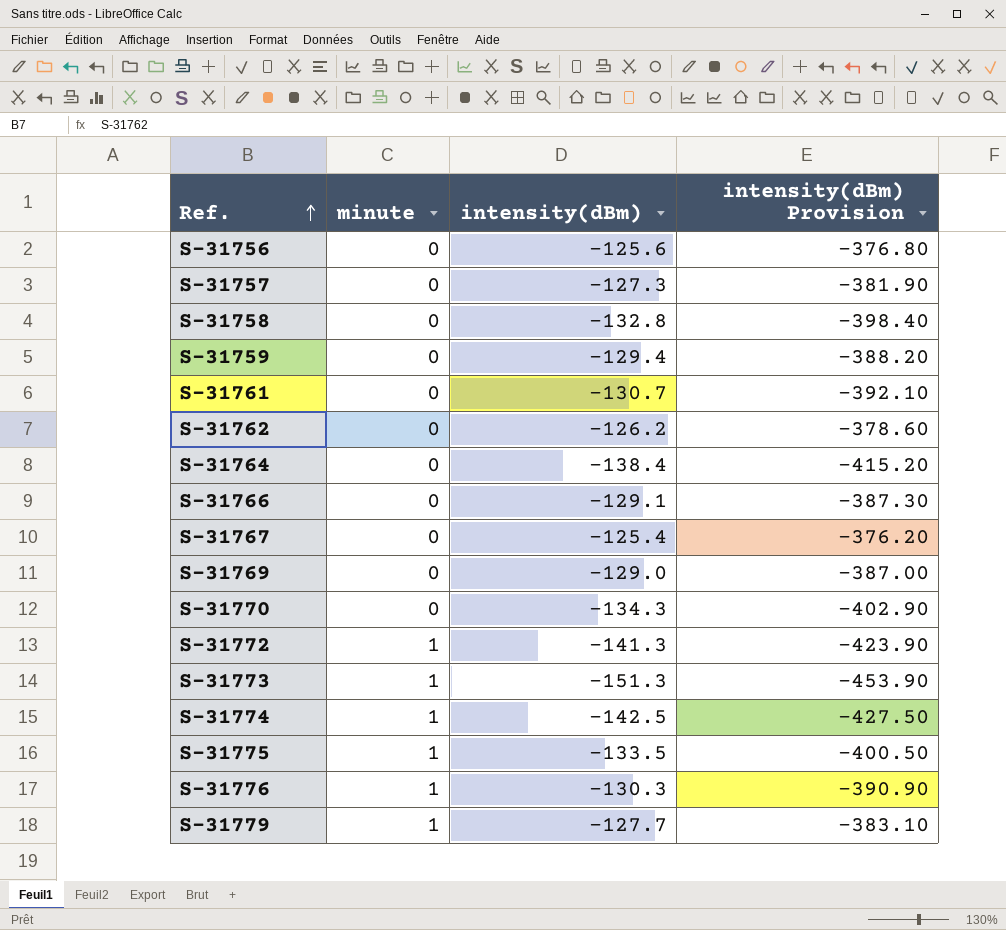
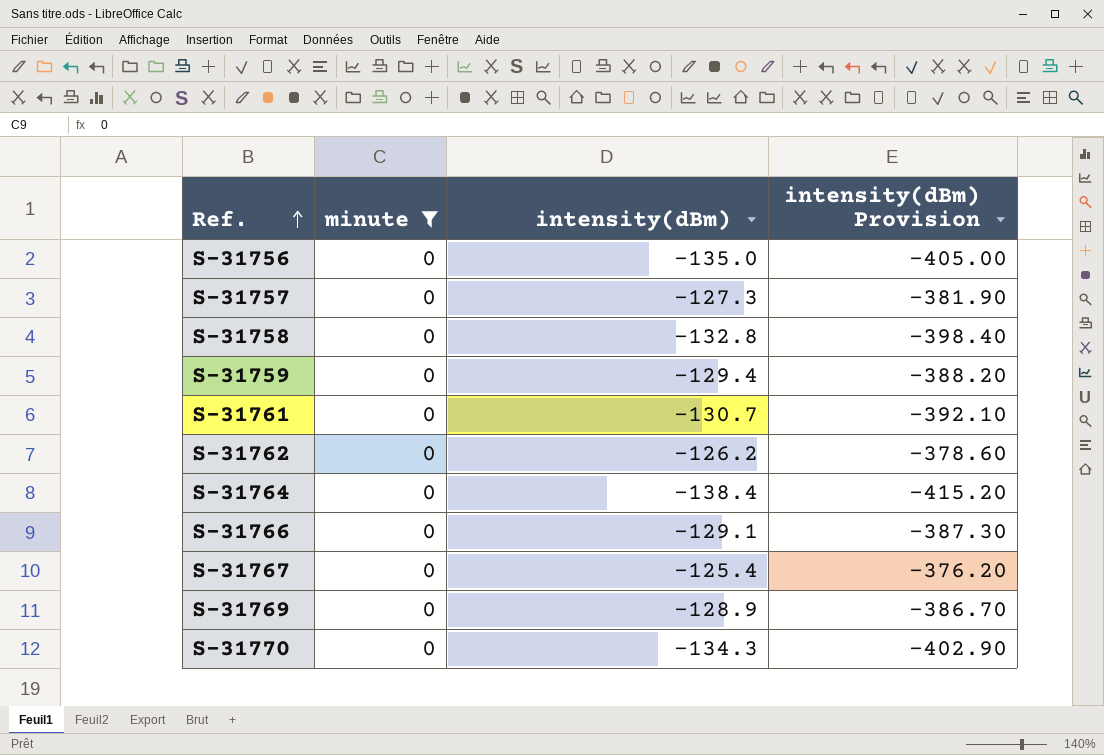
filter: none -> minute = 0
S-31756 | intensity(dBm): -125.6 -> -135.0
S-31756 | intensity(dBm) Provision: -376.80 -> -405.00
S-31769 | intensity(dBm): -129.0 -> -128.9
S-31769 | intensity(dBm) Provision: -387.00 -> -386.70

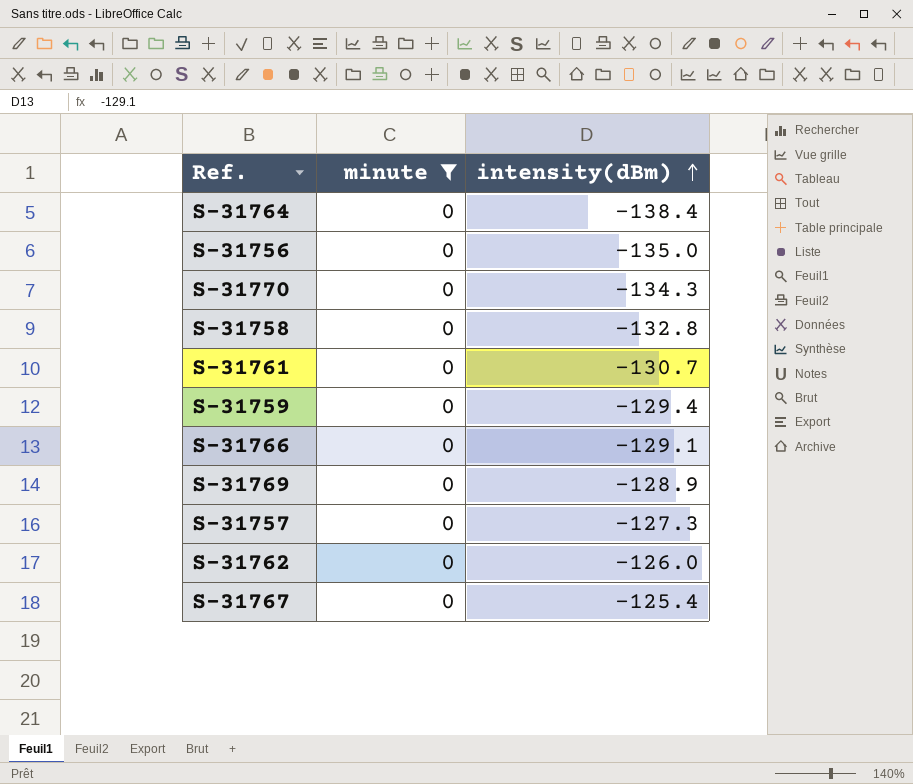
row order: Ref. ascending -> intensity(dBm) ascending
column intensity(dBm) Provision | formula: [intensity(dBm)] * 3 -> none
S-31762 | intensity(dBm): -126.2 -> -126.0

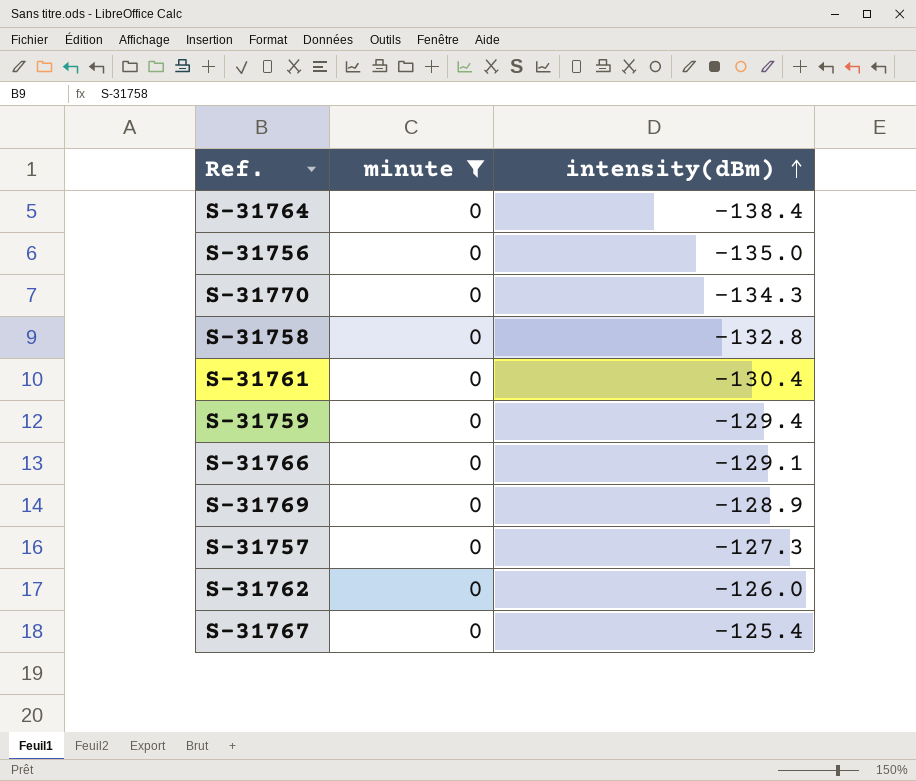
S-31761 | intensity(dBm): -130.7 -> -130.4

